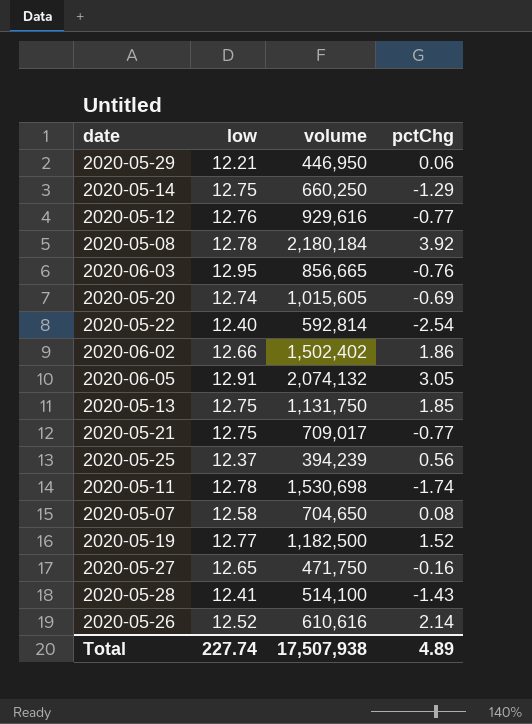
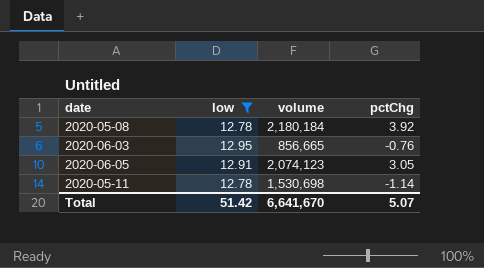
filter: none -> low >= 12.78
2020-06-05 | volume: 2,074,132 -> 2,074,123
2020-05-11 | pctChg: -1.74 -> -1.14
Total | low: 227.74 -> 51.42
Total | volume: 17,507,938 -> 6,641,670
Total | pctChg: 4.89 -> 5.07

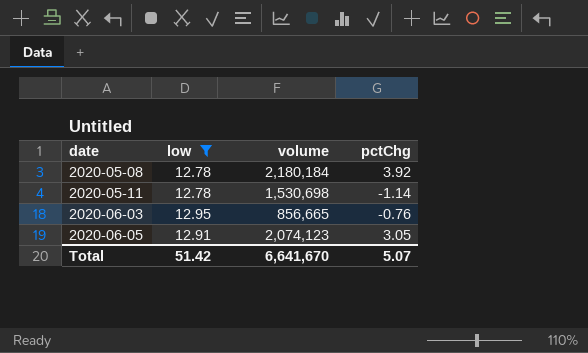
row order: none -> date ascending

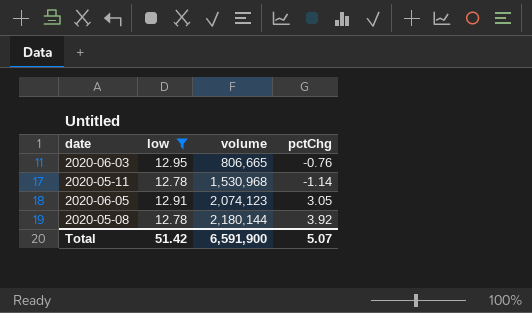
row order: date ascending -> volume ascending
2020-06-03 | volume: 856,665 -> 806,665
2020-05-11 | volume: 1,530,698 -> 1,530,968
2020-05-08 | volume: 2,180,184 -> 2,180,144
Total | volume: 6,641,670 -> 6,591,900

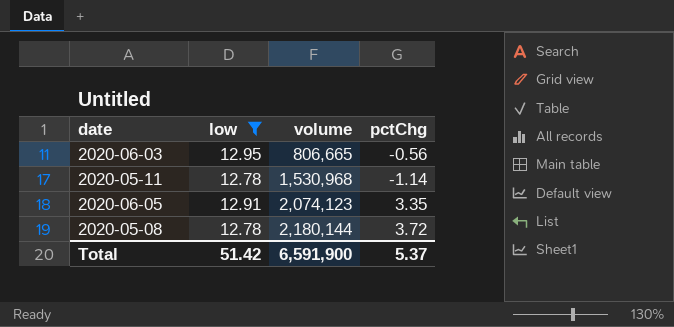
2020-06-03 | pctChg: -0.76 -> -0.56
2020-06-05 | pctChg: 3.05 -> 3.35
2020-05-08 | pctChg: 3.92 -> 3.72
Total | pctChg: 5.07 -> 5.37

